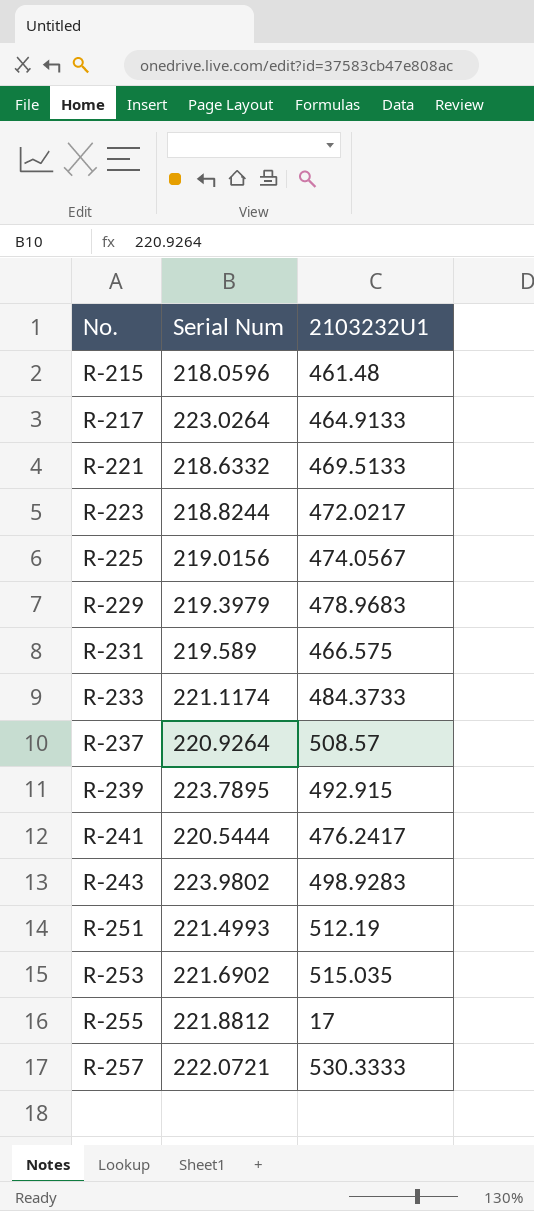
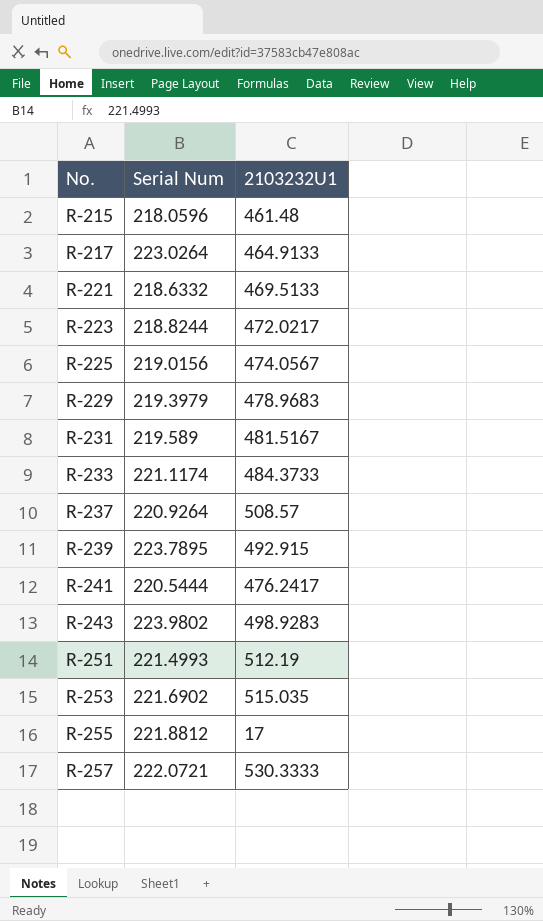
R-231 | 2103232U1: 466.575 -> 481.5167

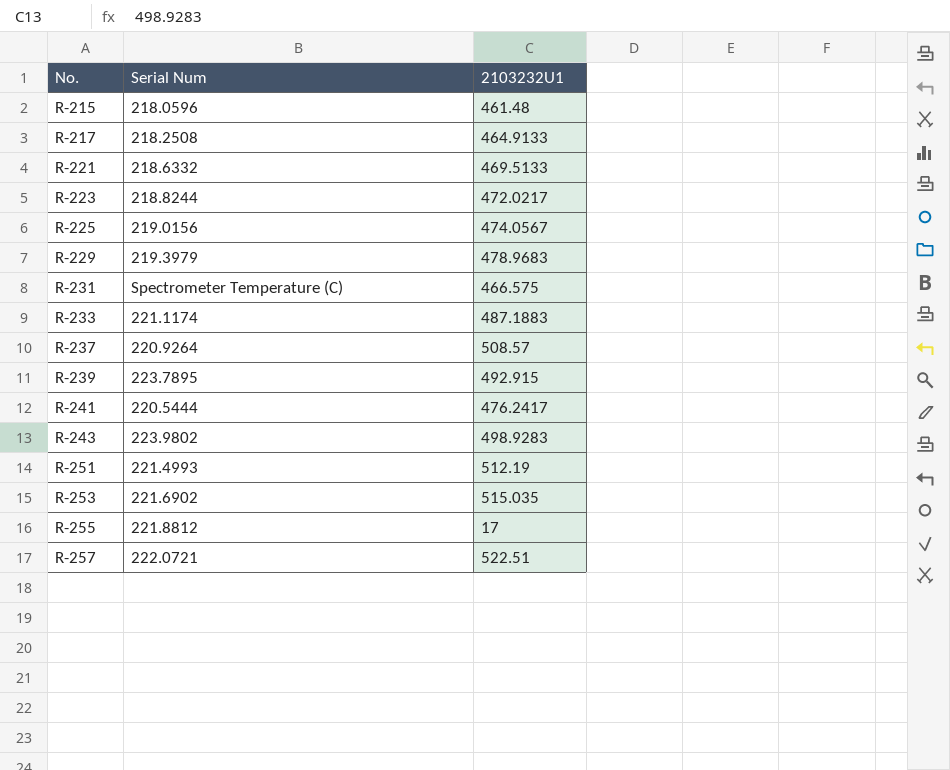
R-217 | Serial Num: 223.0264 -> 218.2508
R-231 | Serial Num: 219.589 -> Spectrometer Temperature (C)
R-231 | 2103232U1: 481.5167 -> 466.575
R-233 | 2103232U1: 484.3733 -> 487.1883
R-257 | 2103232U1: 530.3333 -> 522.51

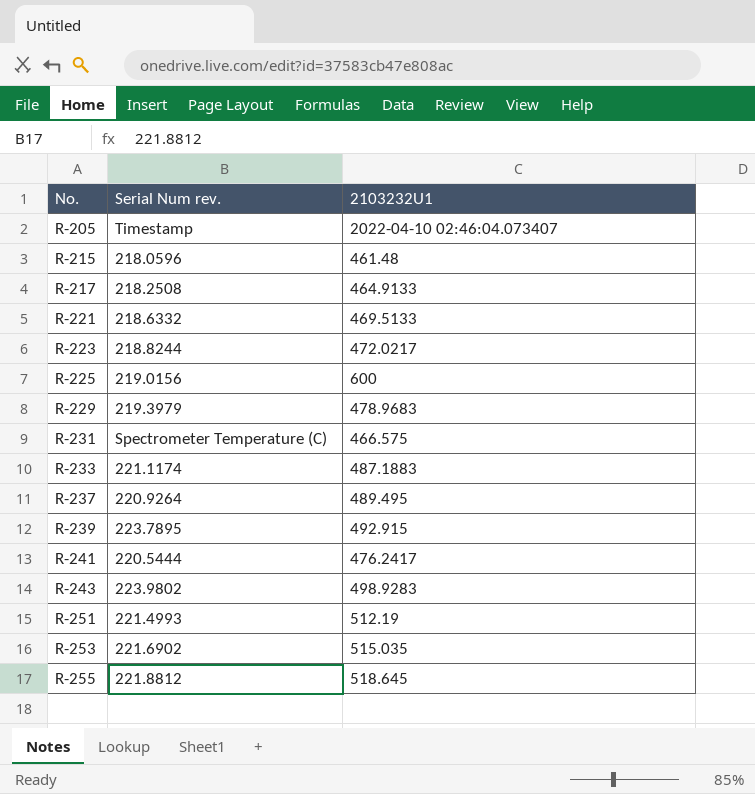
column name: Serial Num -> Serial Num rev.
row R-257: 222.0721 | 522.51 -> none
row R-205: none -> Timestamp | 2022-04-10 02:46:04.073407
R-225 | 2103232U1: 474.0567 -> 600
R-237 | 2103232U1: 508.57 -> 489.495
R-255 | 2103232U1: 17 -> 518.645

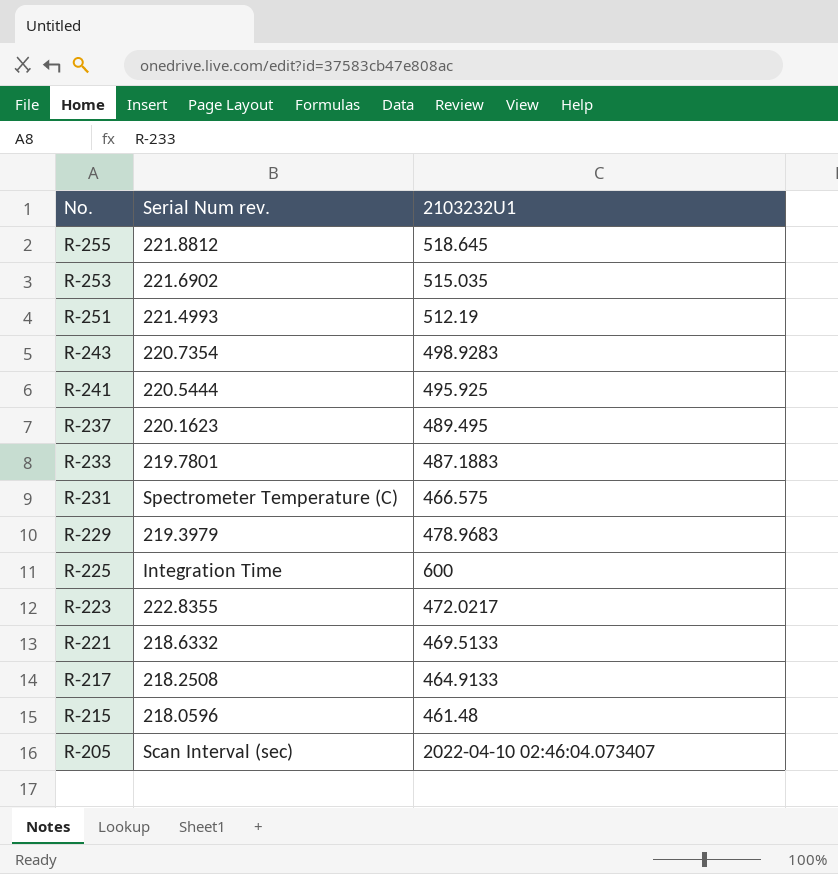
row order: No. ascending -> No. descending
row R-239: 223.7895 | 492.915 -> none
R-243 | Serial Num rev.: 223.9802 -> 220.7354
R-241 | 2103232U1: 476.2417 -> 495.925
R-237 | Serial Num rev.: 220.9264 -> 220.1623
R-233 | Serial Num rev.: 221.1174 -> 219.7801
R-225 | Serial Num rev.: 219.0156 -> Integration Time
R-223 | Serial Num rev.: 218.8244 -> 222.8355
R-205 | Serial Num rev.: Timestamp -> Scan Interval (sec)

